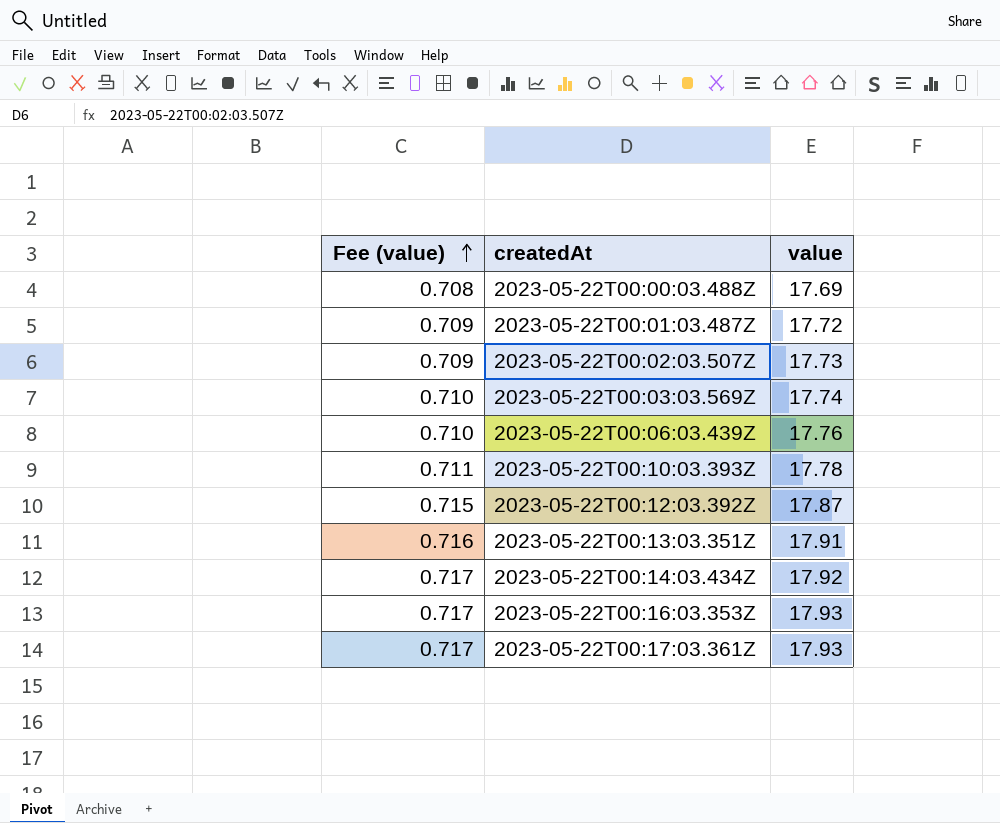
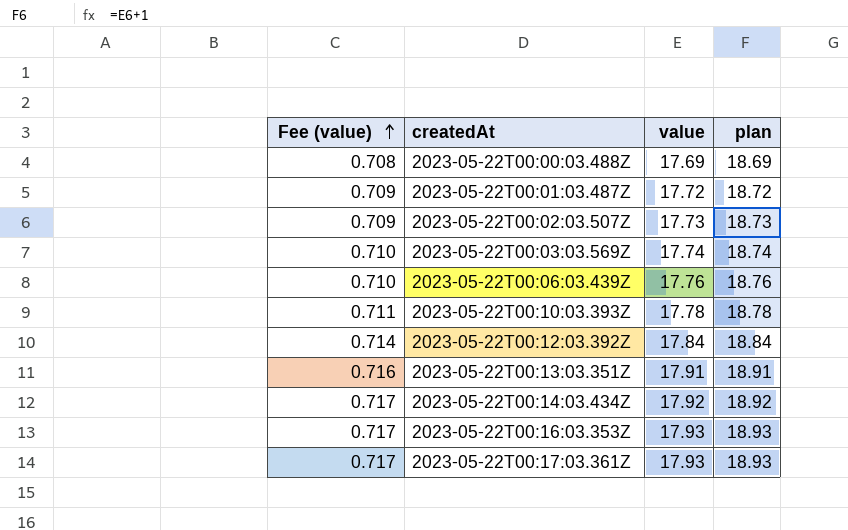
column plan | formula: none -> [value] + 1
2023-05-22T00:12:03.392Z | Fee (value): 0.715 -> 0.714
2023-05-22T00:12:03.392Z | value: 17.87 -> 17.84

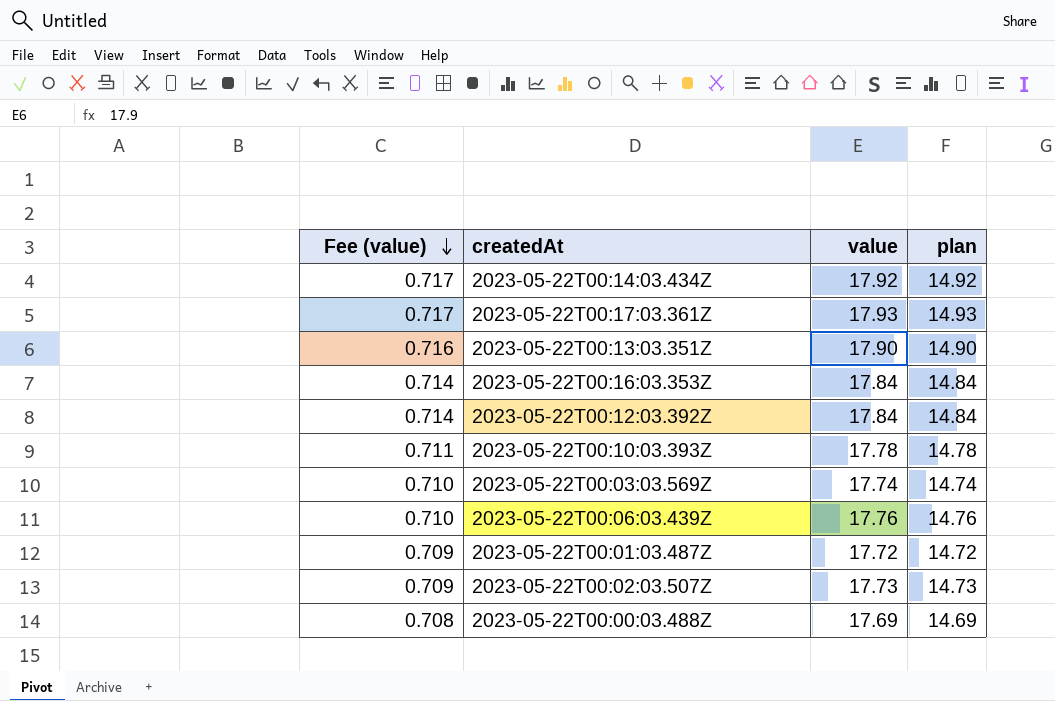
row order: Fee (value) ascending -> Fee (value) descending
column plan | formula: [value] + 1 -> [value] - 3
2023-05-22T00:13:03.351Z | value: 17.91 -> 17.90
2023-05-22T00:16:03.353Z | Fee (value): 0.717 -> 0.714
2023-05-22T00:16:03.353Z | value: 17.93 -> 17.84

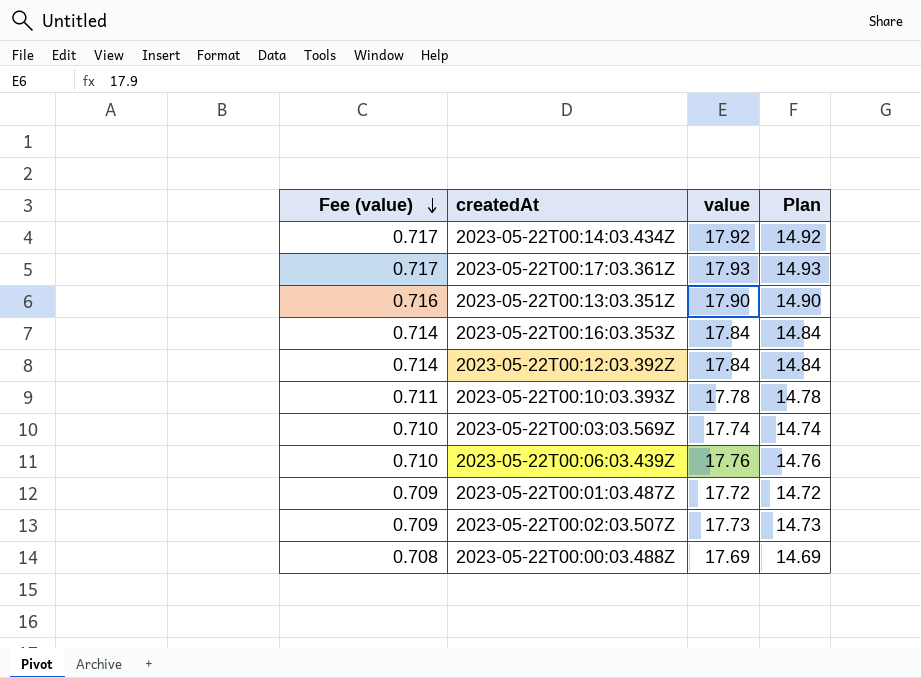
column name: plan -> Plan

